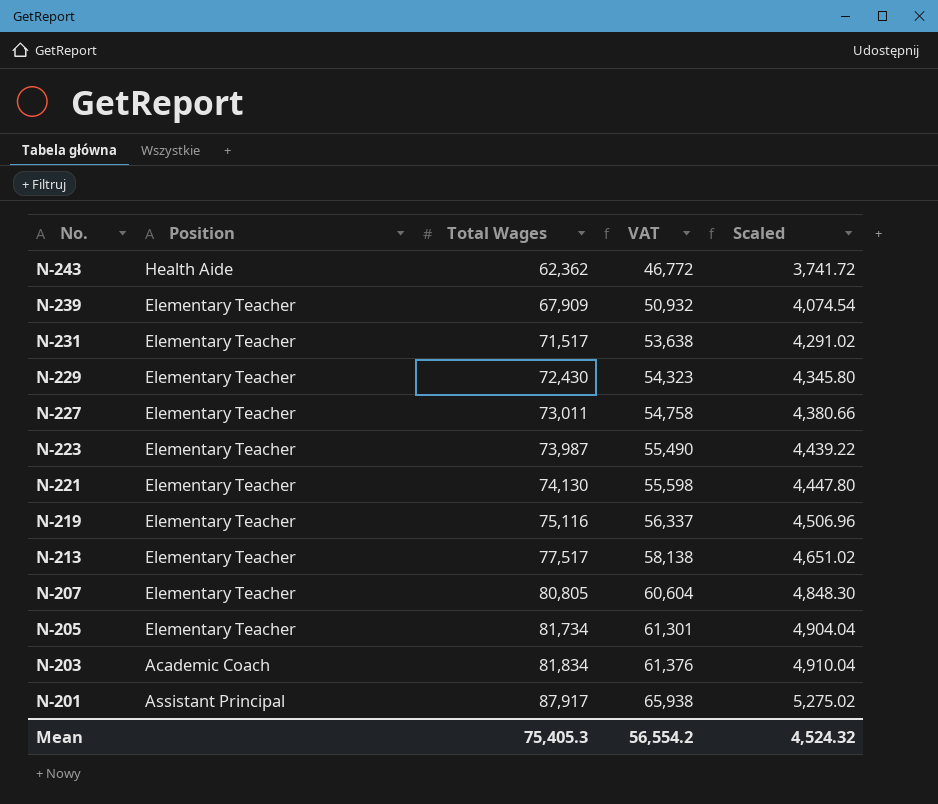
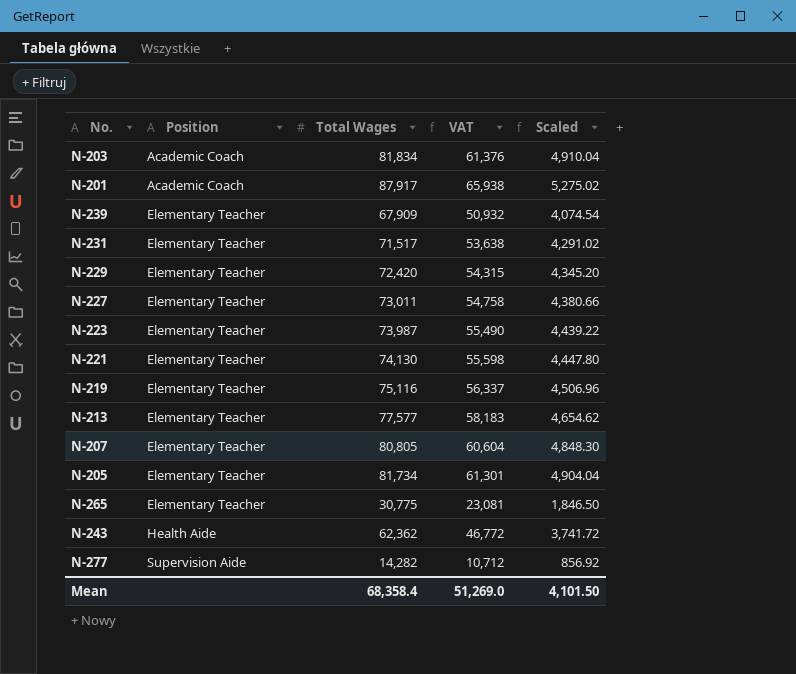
row order: No. descending -> Position ascending
N-201 | Position: Assistant Principal -> Academic Coach
N-229 | Total Wages: 72,430 -> 72,420
N-229 | VAT: 54,323 -> 54,315
N-229 | Scaled: 4,345.80 -> 4,345.20
N-213 | Total Wages: 77,517 -> 77,577
N-213 | VAT: 58,138 -> 58,183
N-213 | Scaled: 4,651.02 -> 4,654.62
row N-265: none -> Elementary Teacher | 30,775 | 23,081 | 1,846.50
row N-277: none -> Supervision Aide | 14,282 | 10,712 | 856.92
Mean | Total Wages: 75,405.3 -> 68,358.4
Mean | VAT: 56,554.2 -> 51,269.0
Mean | Scaled: 4,524.32 -> 4,101.50

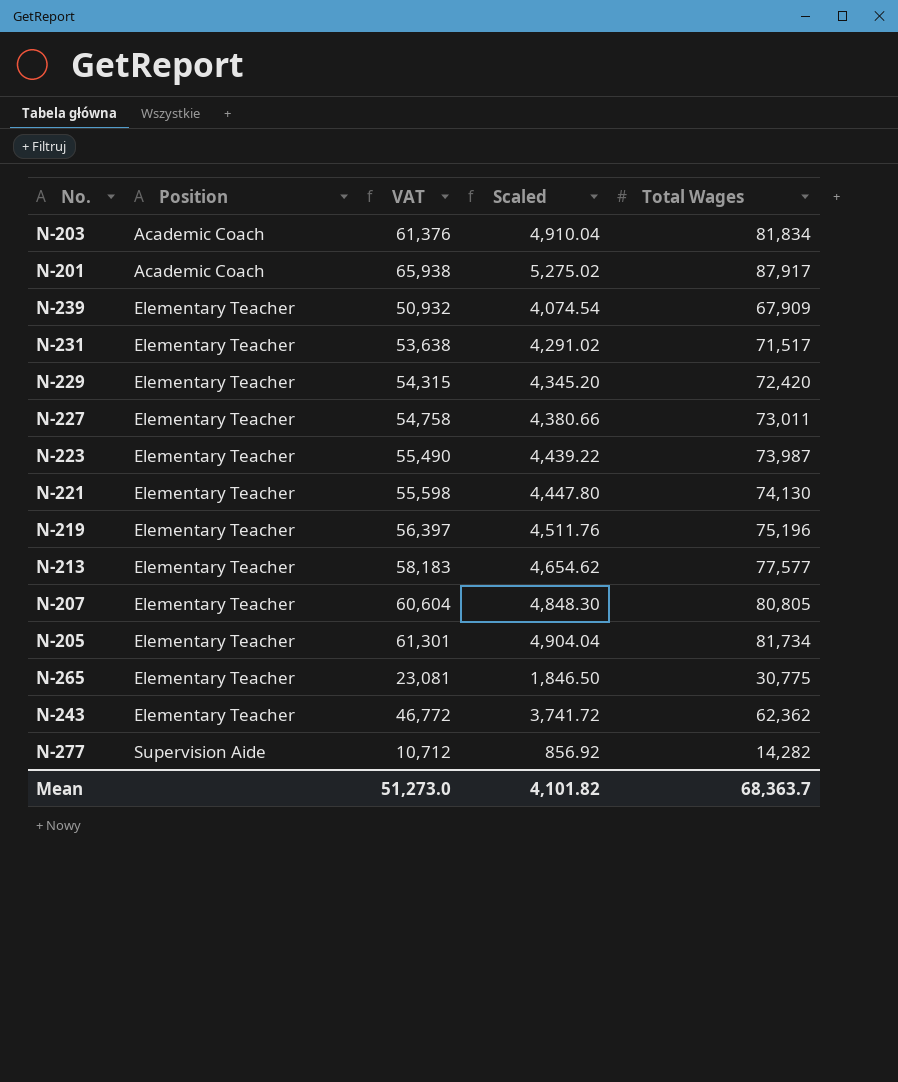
column Total Wages | position: 3 -> 5
N-219 | VAT: 56,337 -> 56,397
N-219 | Scaled: 4,506.96 -> 4,511.76
N-219 | Total Wages: 75,116 -> 75,196
N-243 | Position: Health Aide -> Elementary Teacher
Mean | VAT: 51,269.0 -> 51,273.0
Mean | Scaled: 4,101.50 -> 4,101.82
Mean | Total Wages: 68,358.4 -> 68,363.7

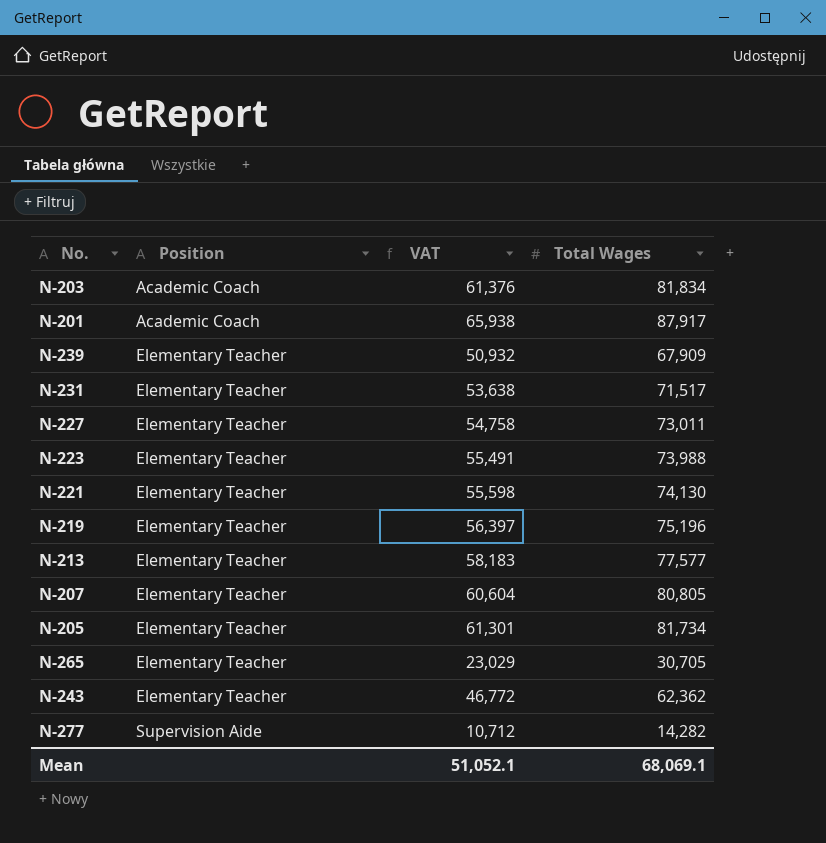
column Scaled | formula: [Total Wages] * 0.06 -> none
row N-229: Elementary Teacher | 54,315 | 4,345.20 | 72,420 -> none
N-223 | VAT: 55,490 -> 55,491
N-223 | Total Wages: 73,987 -> 73,988
N-265 | VAT: 23,081 -> 23,029
N-265 | Total Wages: 30,775 -> 30,705
Mean | VAT: 51,273.0 -> 51,052.1
Mean | Total Wages: 68,363.7 -> 68,069.1

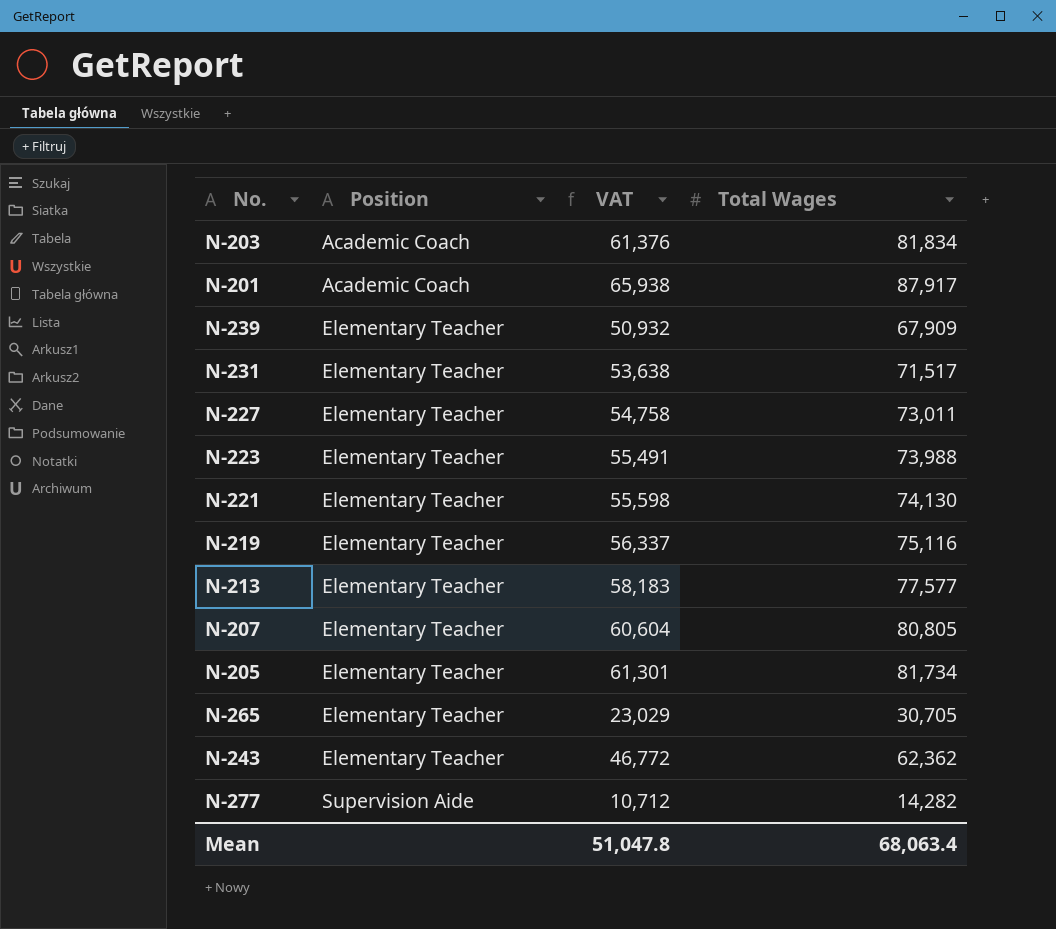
N-219 | VAT: 56,397 -> 56,337
N-219 | Total Wages: 75,196 -> 75,116
Mean | VAT: 51,052.1 -> 51,047.8
Mean | Total Wages: 68,069.1 -> 68,063.4

